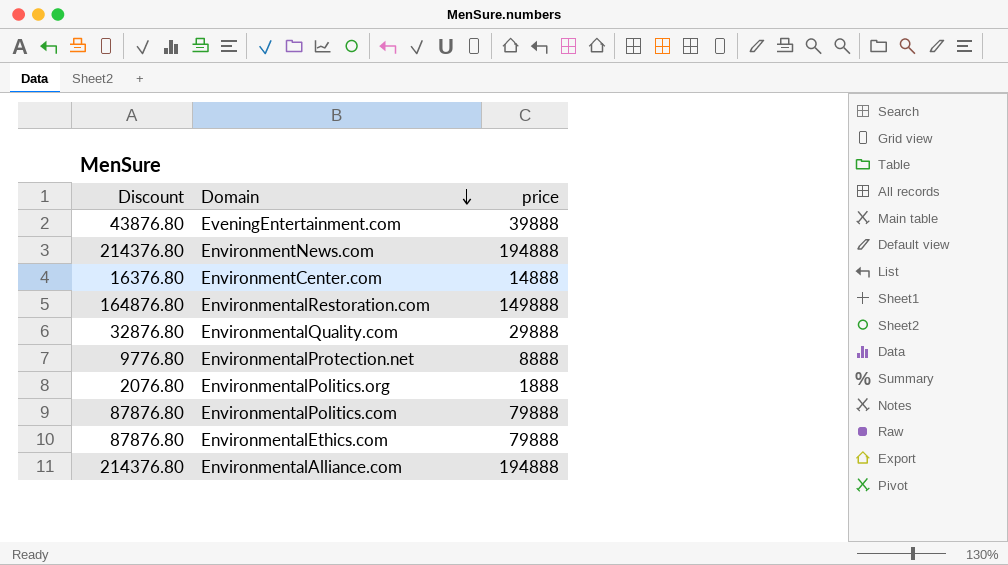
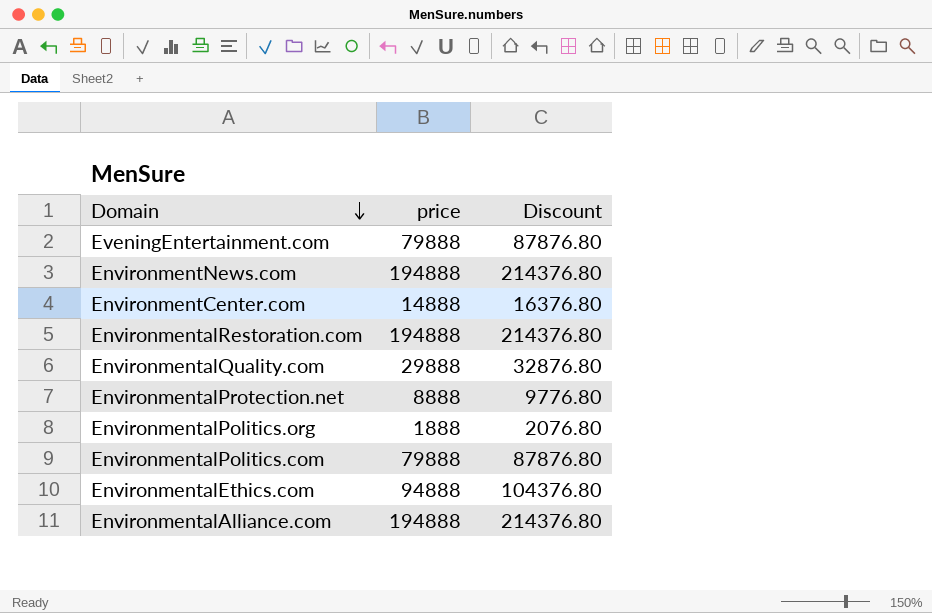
column Discount | position: 1 -> 3
EveningEntertainment.com | price: 39888 -> 79888
EveningEntertainment.com | Discount: 43876.80 -> 87876.80
EnvironmentalRestoration.com | price: 149888 -> 194888
EnvironmentalRestoration.com | Discount: 164876.80 -> 214376.80
EnvironmentalEthics.com | price: 79888 -> 94888
EnvironmentalEthics.com | Discount: 87876.80 -> 104376.80

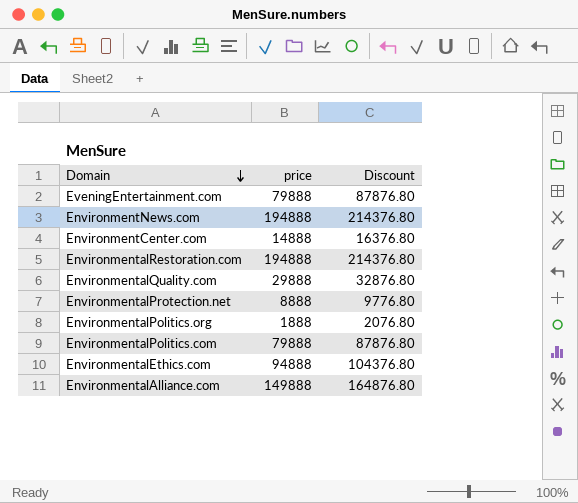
EnvironmentalAlliance.com | price: 194888 -> 149888
EnvironmentalAlliance.com | Discount: 214376.80 -> 164876.80

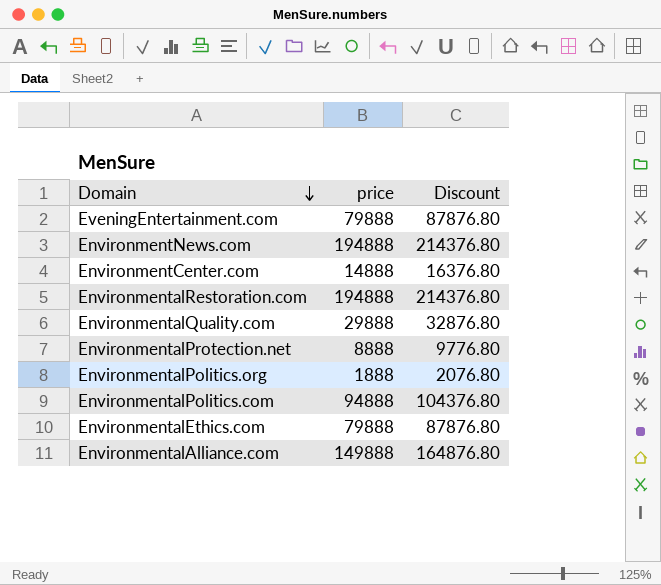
EnvironmentalPolitics.com | price: 79888 -> 94888
EnvironmentalPolitics.com | Discount: 87876.80 -> 104376.80
EnvironmentalEthics.com | price: 94888 -> 79888
EnvironmentalEthics.com | Discount: 104376.80 -> 87876.80

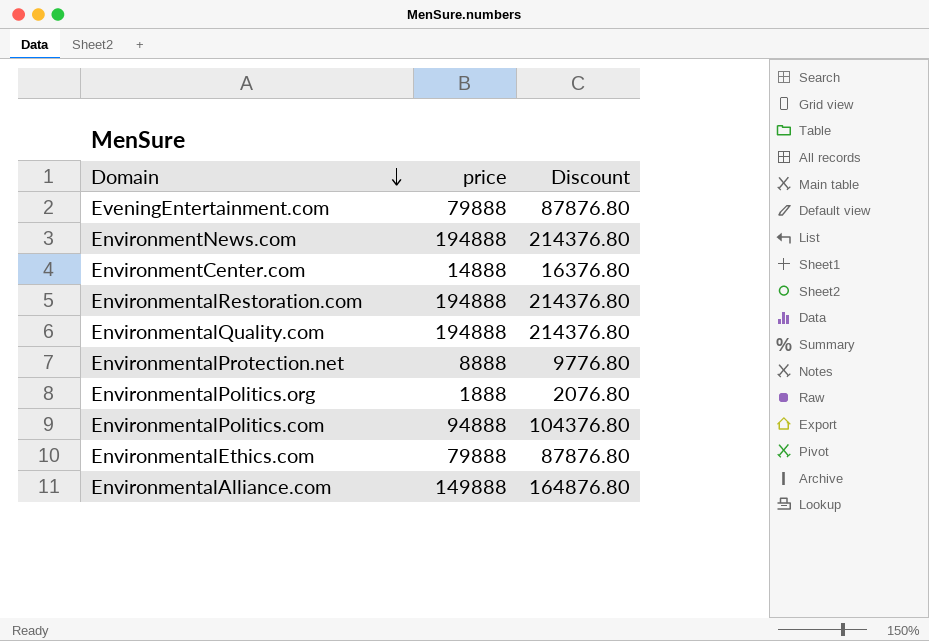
EnvironmentalQuality.com | price: 29888 -> 194888
EnvironmentalQuality.com | Discount: 32876.80 -> 214376.80

